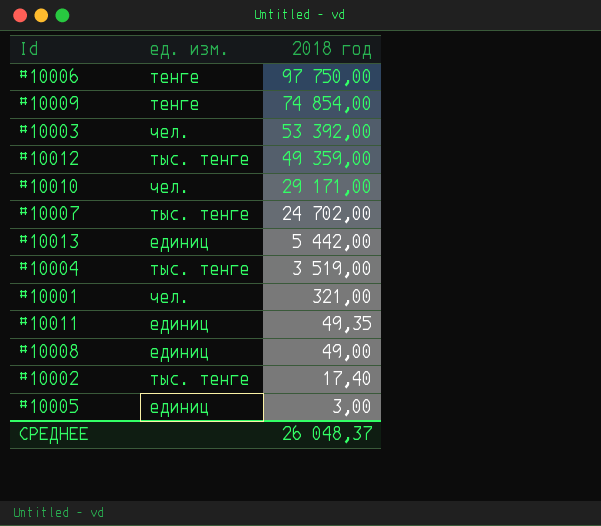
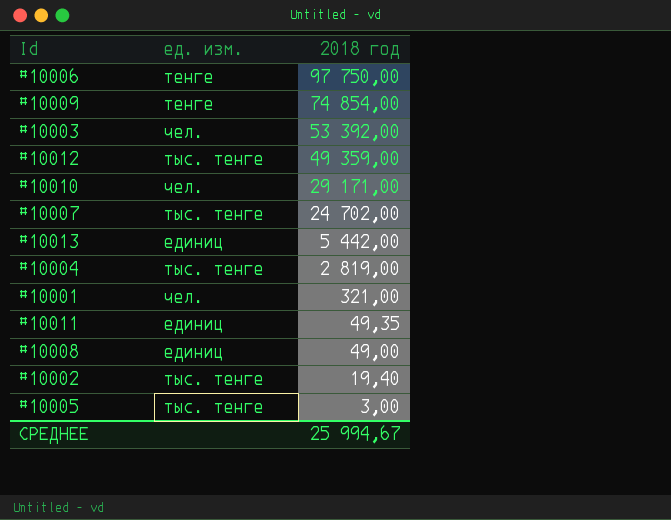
#10004 | 2018 год: 3 519,00 -> 2 819,00
#10002 | 2018 год: 17,40 -> 19,40
#10005 | ед. изм.: единиц -> тыс. тенге
СРЕДНЕЕ | 2018 год: 26 048,37 -> 25 994,67

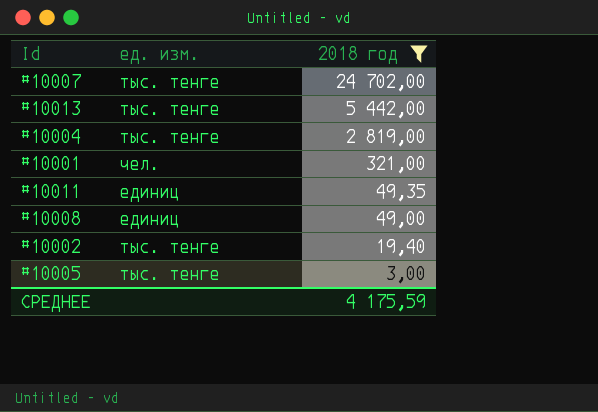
filter: none -> 2018 год <= 24 702,00
#10013 | ед. изм.: единиц -> тыс. тенге
СРЕДНЕЕ | 2018 год: 25 994,67 -> 4 175,59

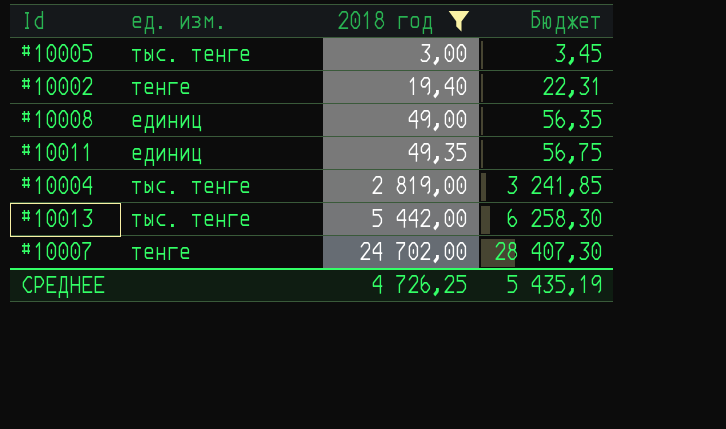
row order: 2018 год descending -> 2018 год ascending
column Бюджет | formula: none -> [2018 год] * 1,15
row #10001: чел. | 321,00 -> none
#10002 | ед. изм.: тыс. тенге -> тенге
#10007 | ед. изм.: тыс. тенге -> тенге
СРЕДНЕЕ | 2018 год: 4 175,59 -> 4 726,25

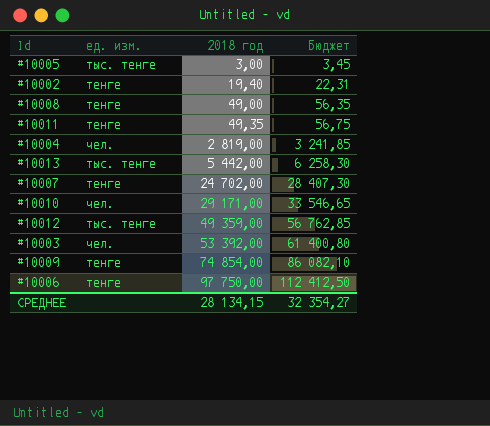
filter: 2018 год <= 24 702,00 -> none
#10008 | ед. изм.: единиц -> тенге
#10011 | ед. изм.: единиц -> тенге
#10004 | ед. изм.: тыс. тенге -> чел.
СРЕДНЕЕ | 2018 год: 4 726,25 -> 28 134,15
СРЕДНЕЕ | Бюджет: 5 435,19 -> 32 354,27

